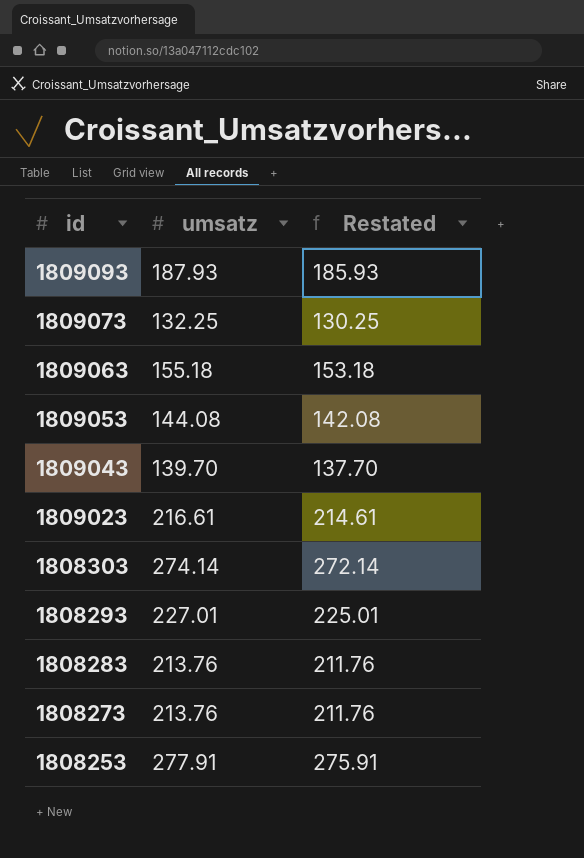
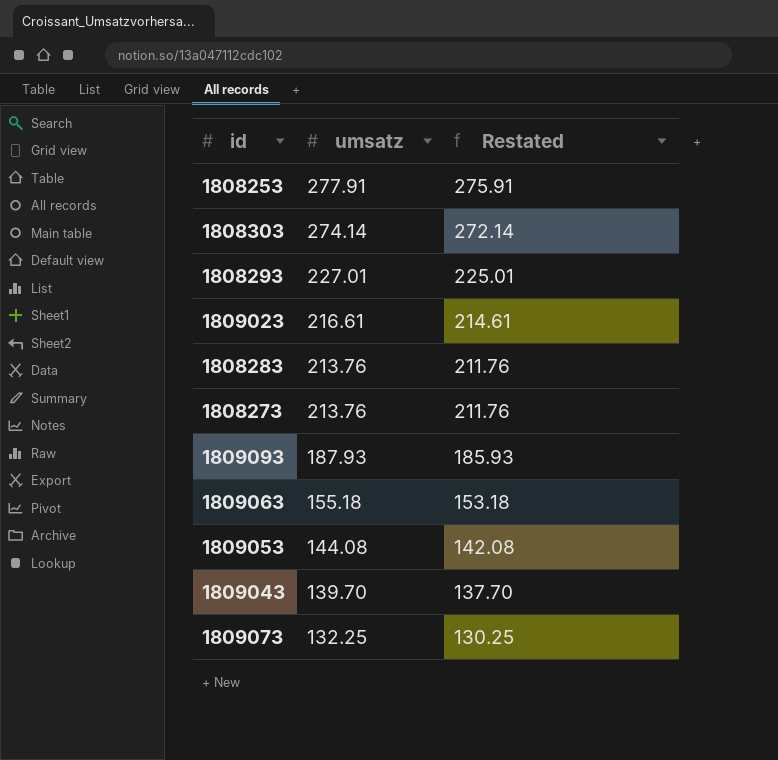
row order: id descending -> umsatz descending

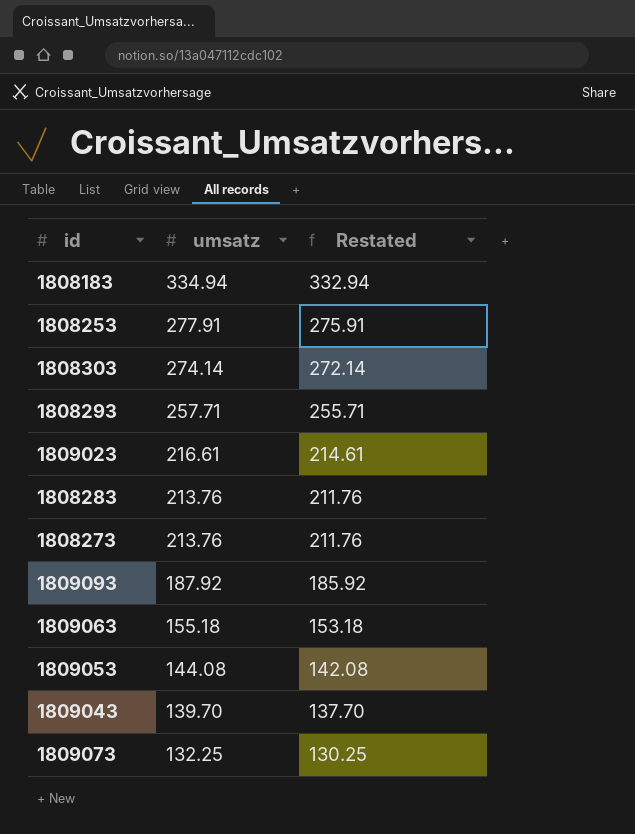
row 1808183: none -> 334.94 | 332.94
1808293 | umsatz: 227.01 -> 257.71
1808293 | Restated: 225.01 -> 255.71
1809093 | umsatz: 187.93 -> 187.92
1809093 | Restated: 185.93 -> 185.92

